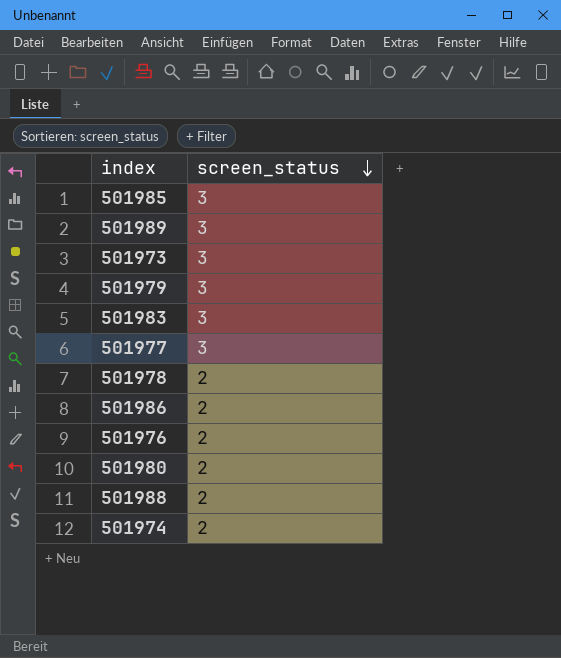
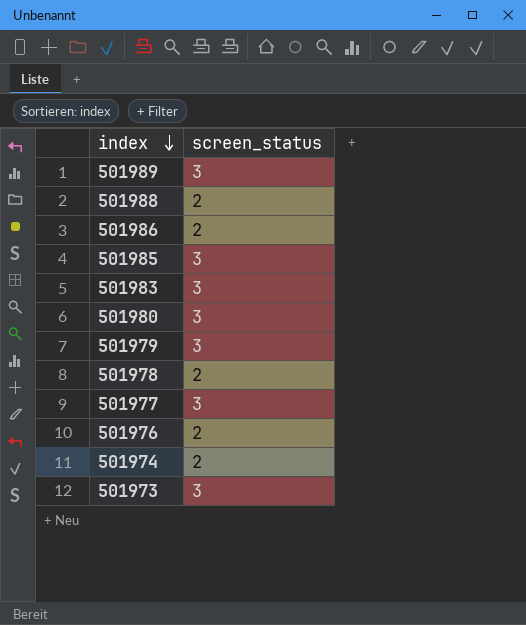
row order: screen_status descending -> index descending
501980 | screen_status: 2 -> 3

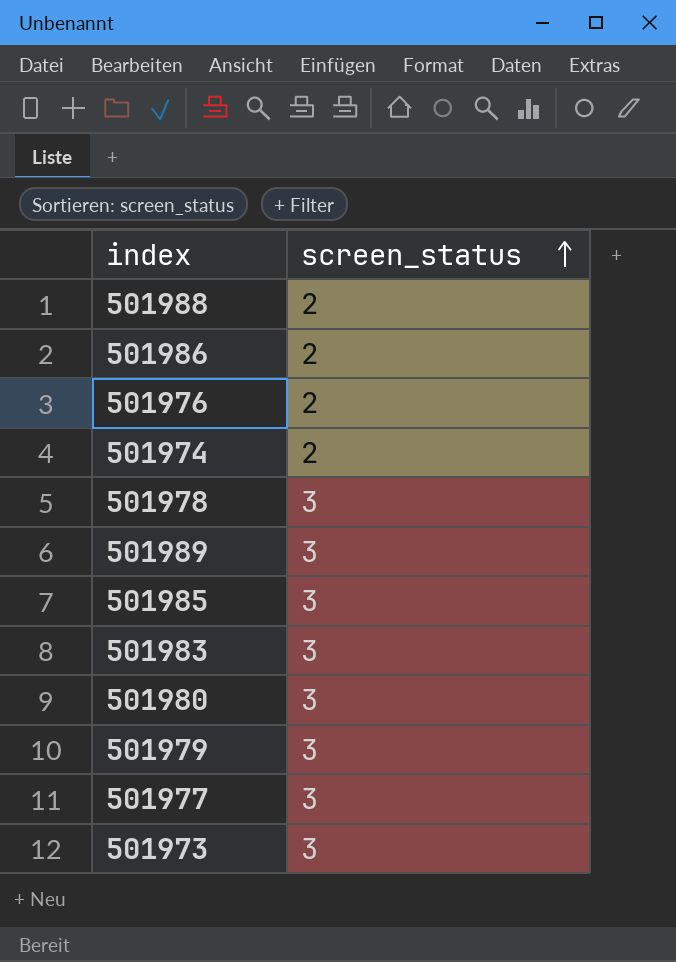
row order: index descending -> screen_status ascending
501978 | screen_status: 2 -> 3

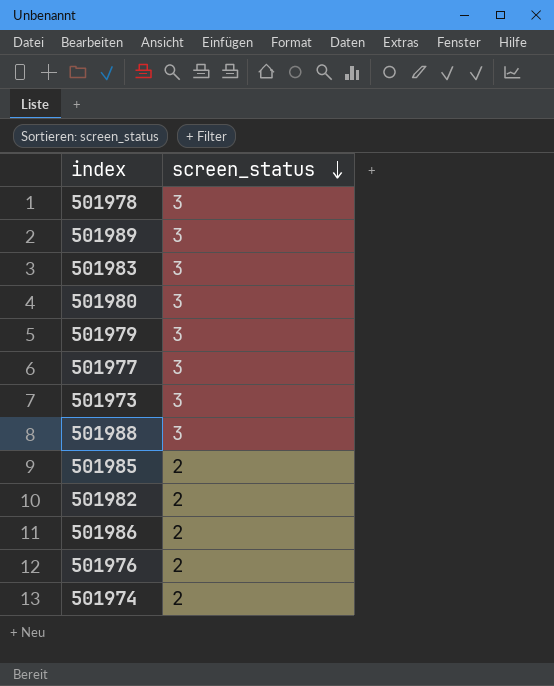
row order: screen_status ascending -> screen_status descending
501988 | screen_status: 2 -> 3
501985 | screen_status: 3 -> 2
row 501982: none -> 2

